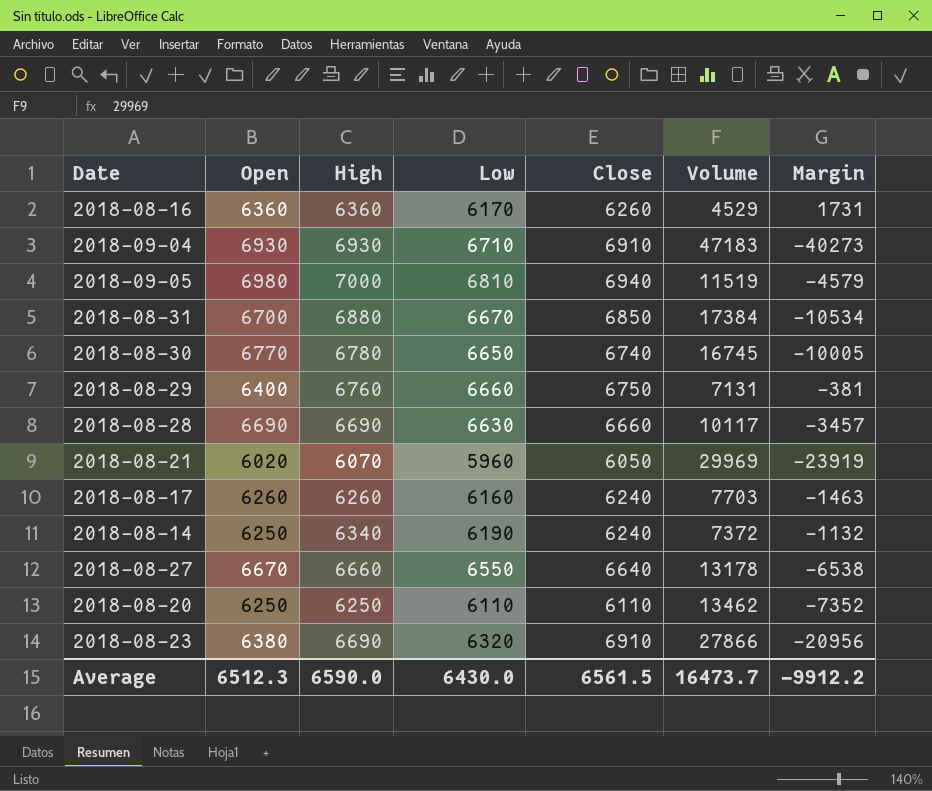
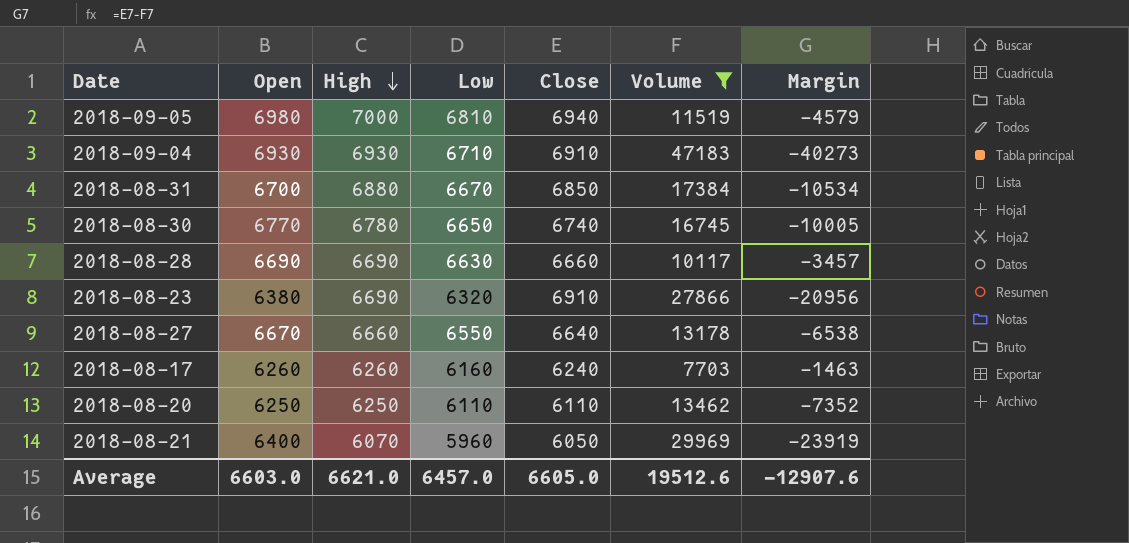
filter: none -> Volume >= 7703
row order: none -> High descending
2018-08-21 | Open: 6020 -> 6400
Average | Open: 6512.3 -> 6603.0
Average | High: 6590.0 -> 6621.0
Average | Low: 6430.0 -> 6457.0
Average | Close: 6561.5 -> 6605.0
Average | Volume: 16473.7 -> 19512.6
Average | Margin: -9912.2 -> -12907.6

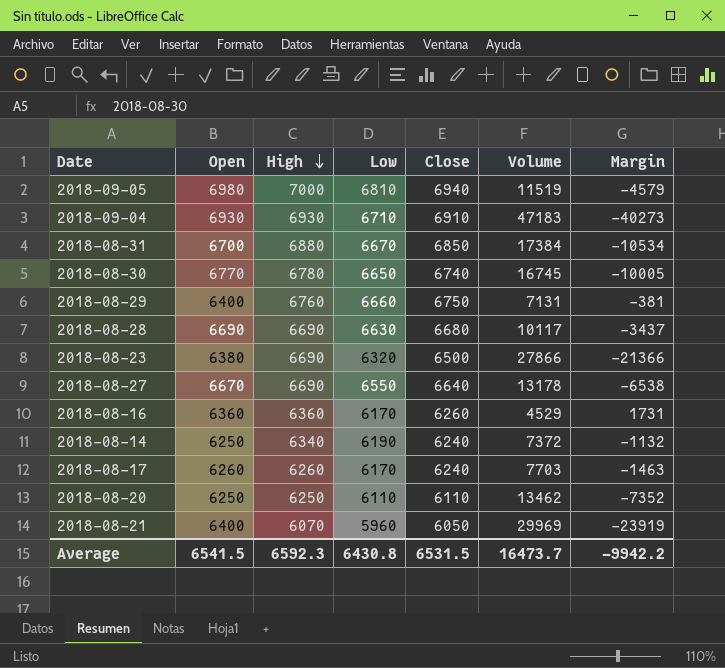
filter: Volume >= 7703 -> none
2018-08-28 | Close: 6660 -> 6680
2018-08-28 | Margin: -3457 -> -3437
2018-08-23 | Close: 6910 -> 6500
2018-08-23 | Margin: -20956 -> -21366
2018-08-27 | High: 6660 -> 6690
2018-08-17 | Low: 6160 -> 6170
Average | Open: 6603.0 -> 6541.5
Average | High: 6621.0 -> 6592.3
Average | Low: 6457.0 -> 6430.8
Average | Close: 6605.0 -> 6531.5
Average | Volume: 19512.6 -> 16473.7
Average | Margin: -12907.6 -> -9942.2

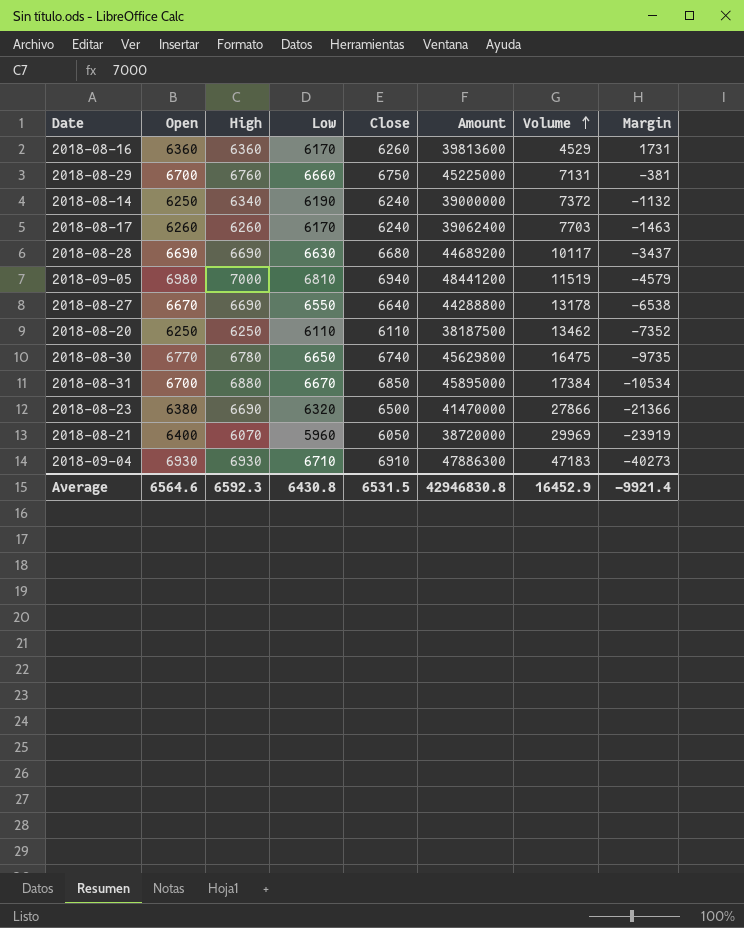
row order: High descending -> Volume ascending
column Amount | formula: none -> [Open] * [Close]
2018-08-29 | Open: 6400 -> 6700
2018-08-30 | Volume: 16745 -> 16475
2018-08-30 | Margin: -10005 -> -9735
Average | Open: 6541.5 -> 6564.6
Average | Volume: 16473.7 -> 16452.9
Average | Margin: -9942.2 -> -9921.4

